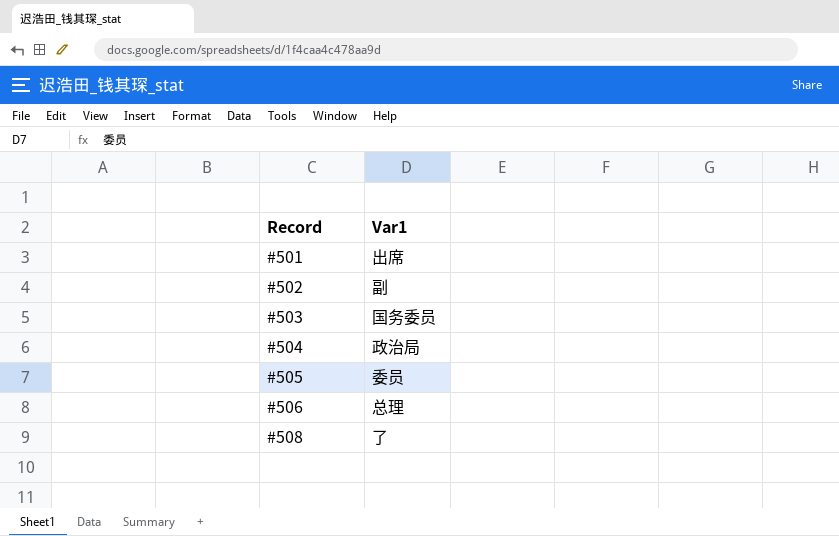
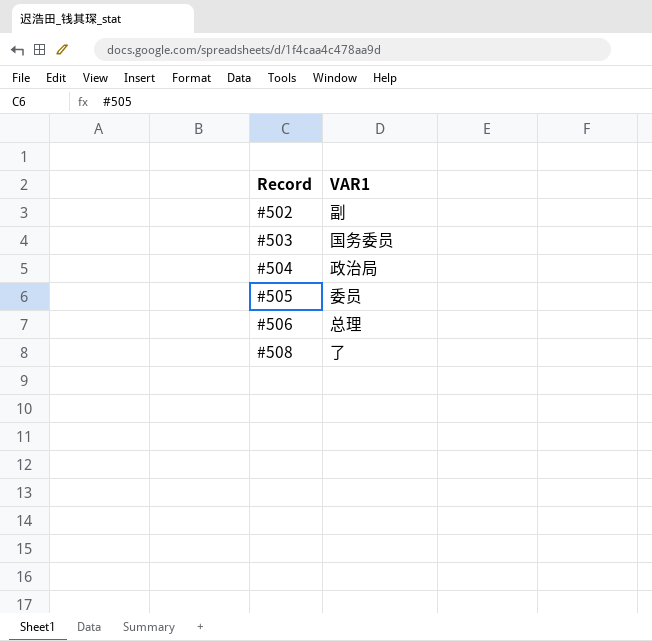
column name: Var1 -> VAR1
row #501: 出席 -> none

